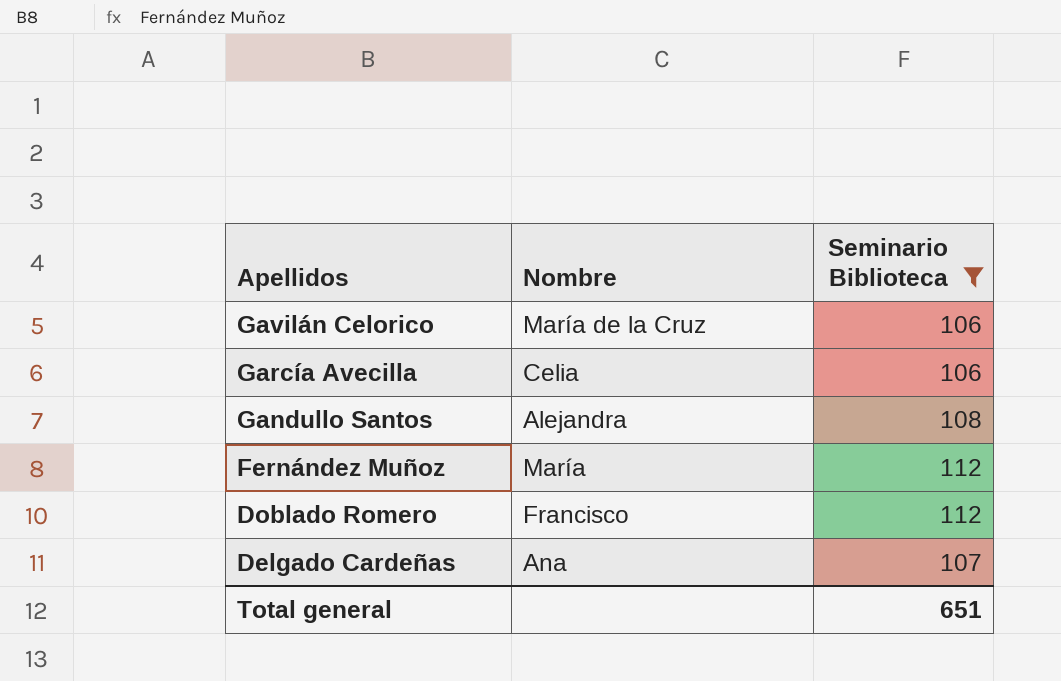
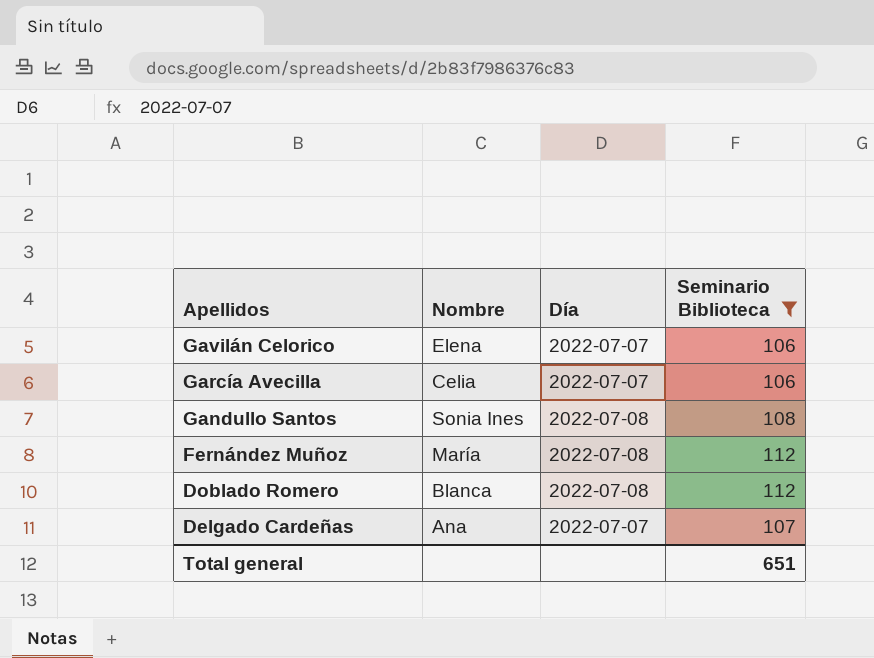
column Día | position: none -> 3
Gavilán Celorico | Nombre: María de la Cruz -> Elena
Gandullo Santos | Nombre: Alejandra -> Sonia Ines
Doblado Romero | Nombre: Francisco -> Blanca

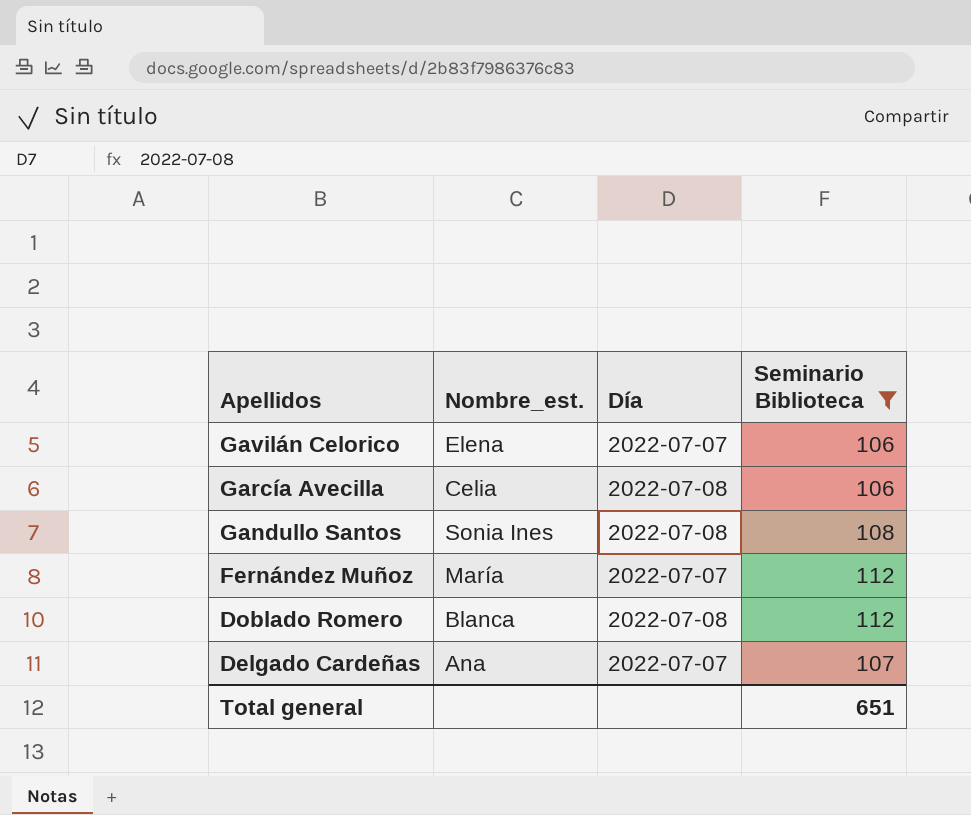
column name: Nombre -> Nombre_est.
García Avecilla | Día: 2022-07-07 -> 2022-07-08
Fernández Muñoz | Día: 2022-07-08 -> 2022-07-07

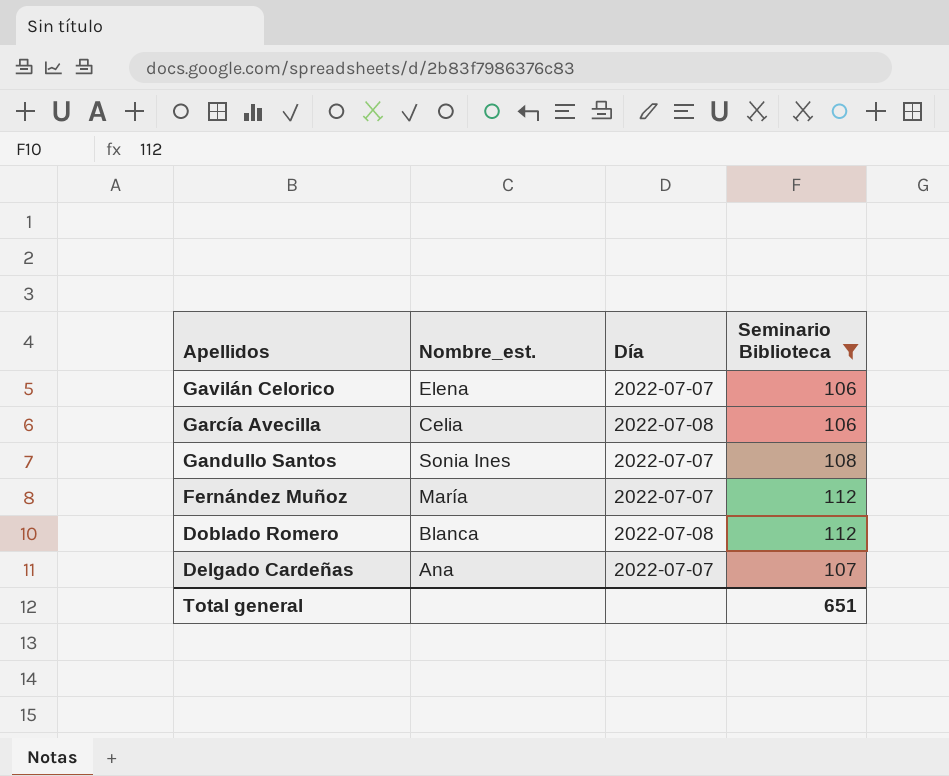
Gandullo Santos | Día: 2022-07-08 -> 2022-07-07

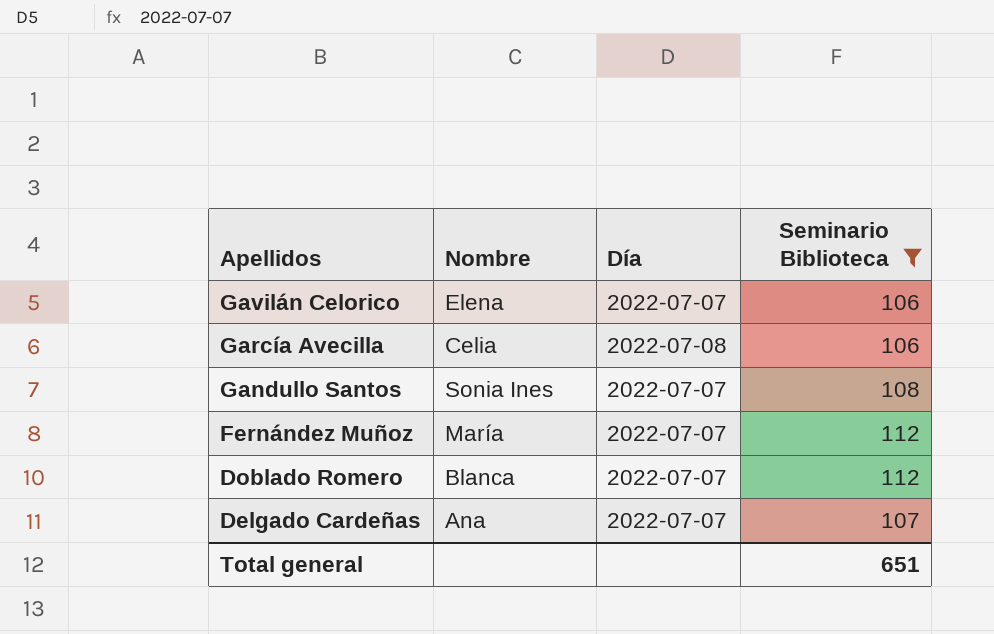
column name: Nombre_est. -> Nombre
Doblado Romero | Día: 2022-07-08 -> 2022-07-07

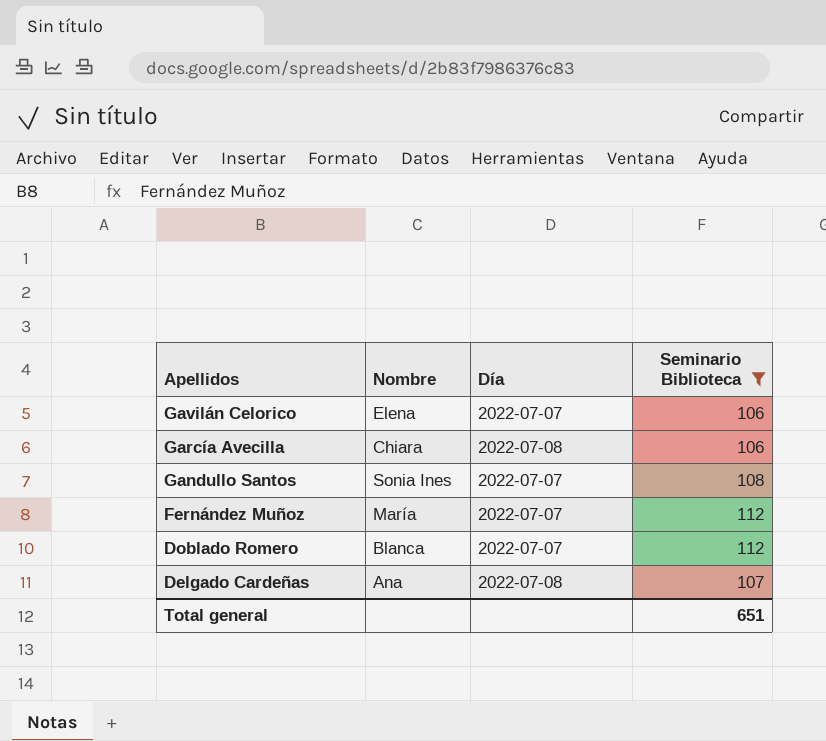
García Avecilla | Nombre: Celia -> Chiara
Delgado Cardeñas | Día: 2022-07-07 -> 2022-07-08

